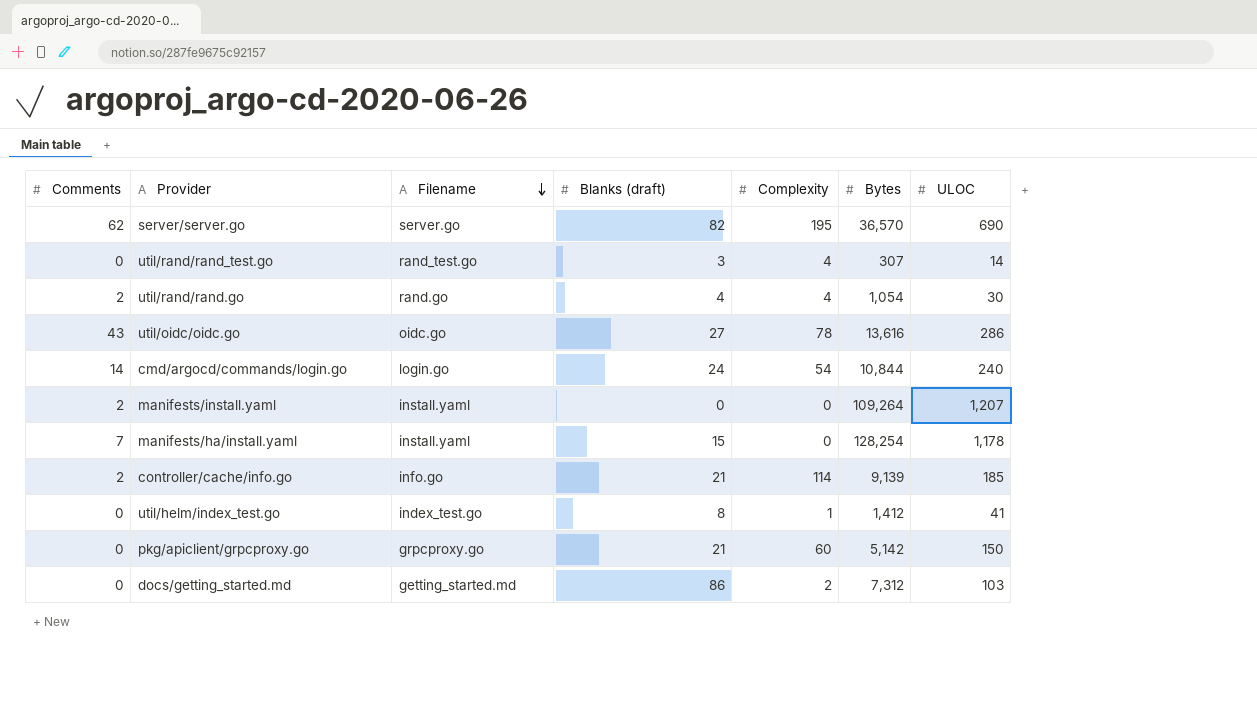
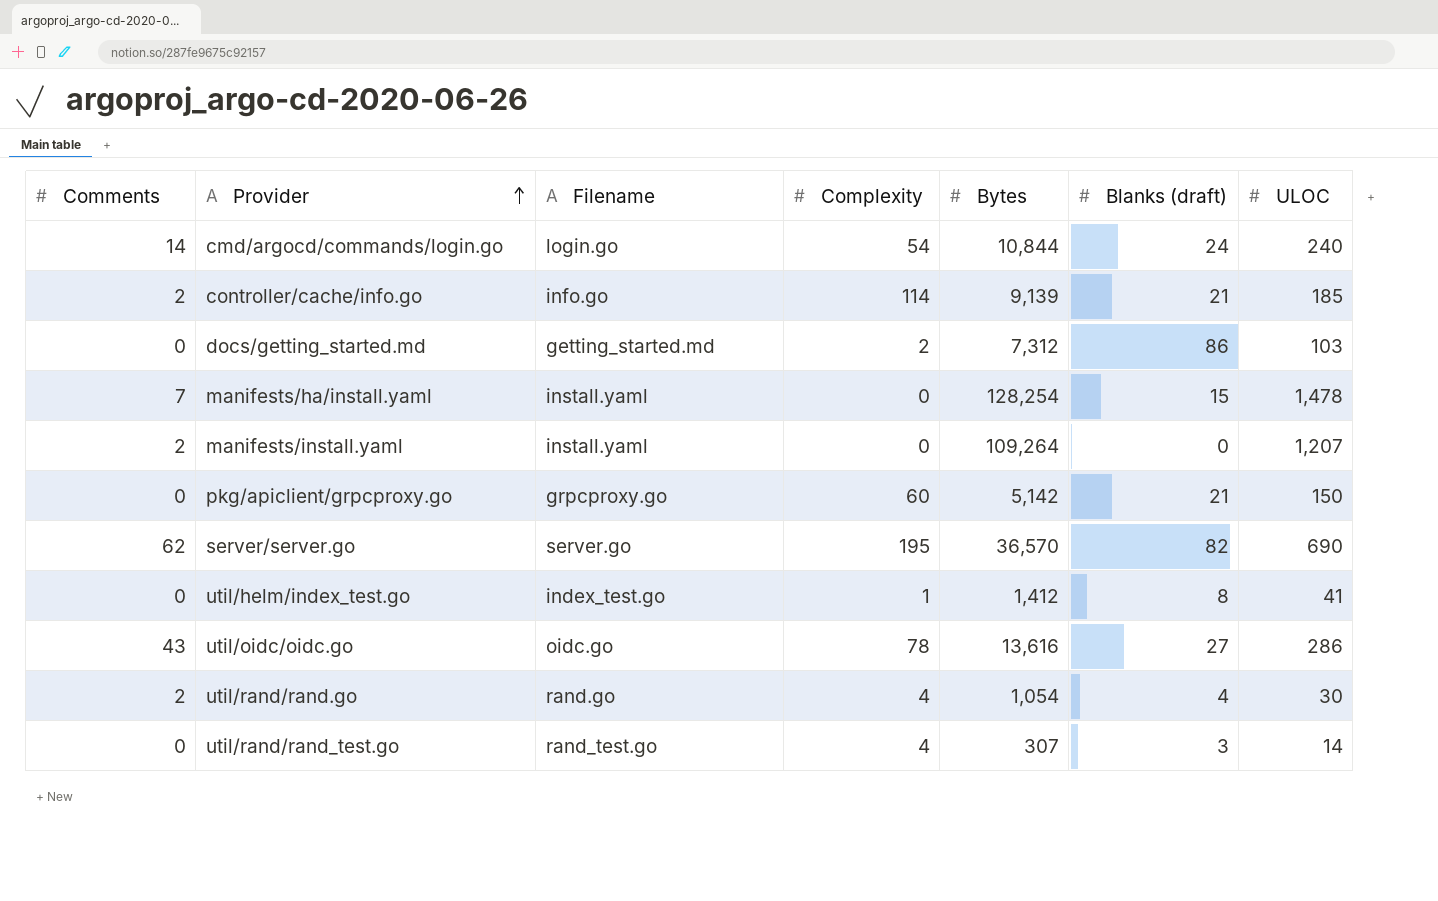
row order: Filename descending -> Provider ascending
column Blanks (draft) | position: 4 -> 6
manifests/ha/install.yaml | ULOC: 1,178 -> 1,478

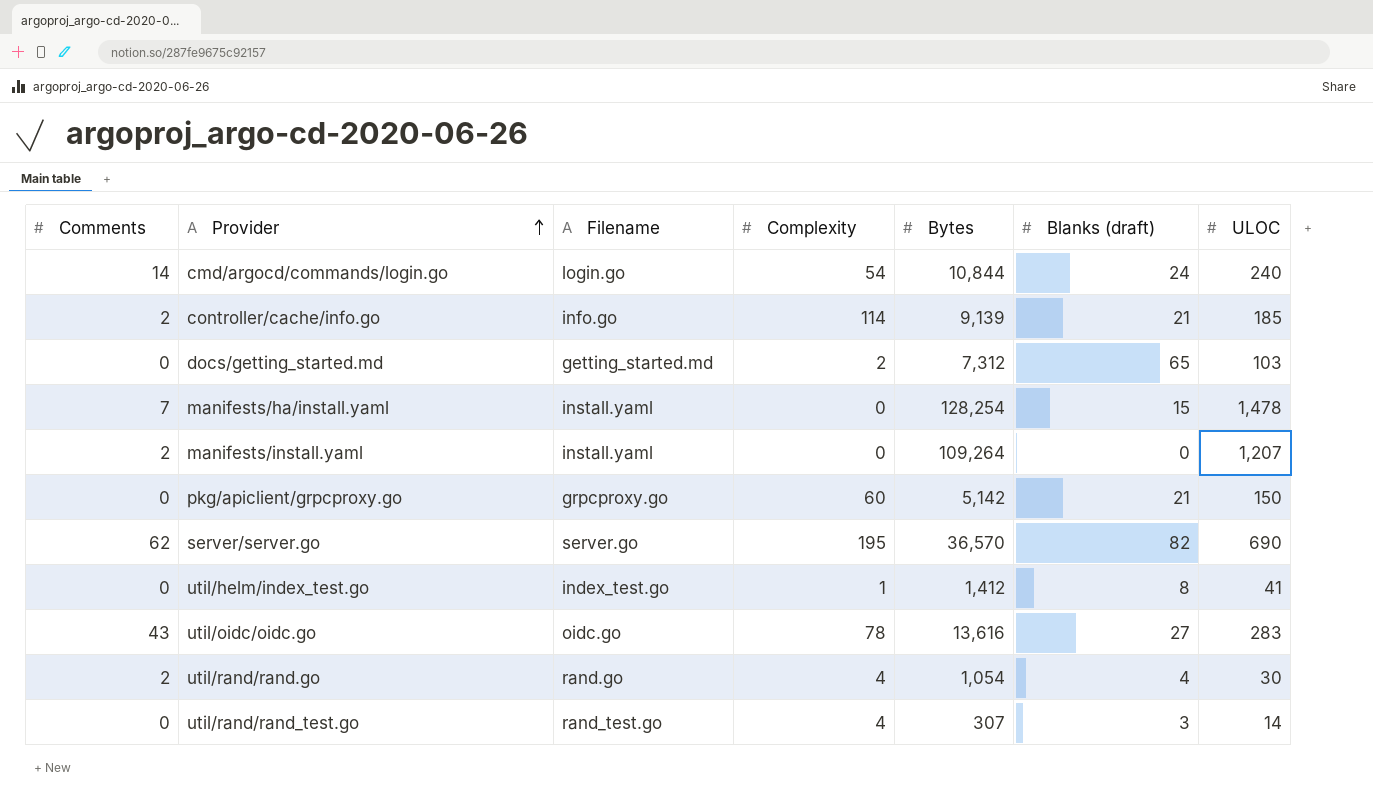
docs/getting_started.md | Blanks (draft): 86 -> 65
util/oidc/oidc.go | ULOC: 286 -> 283

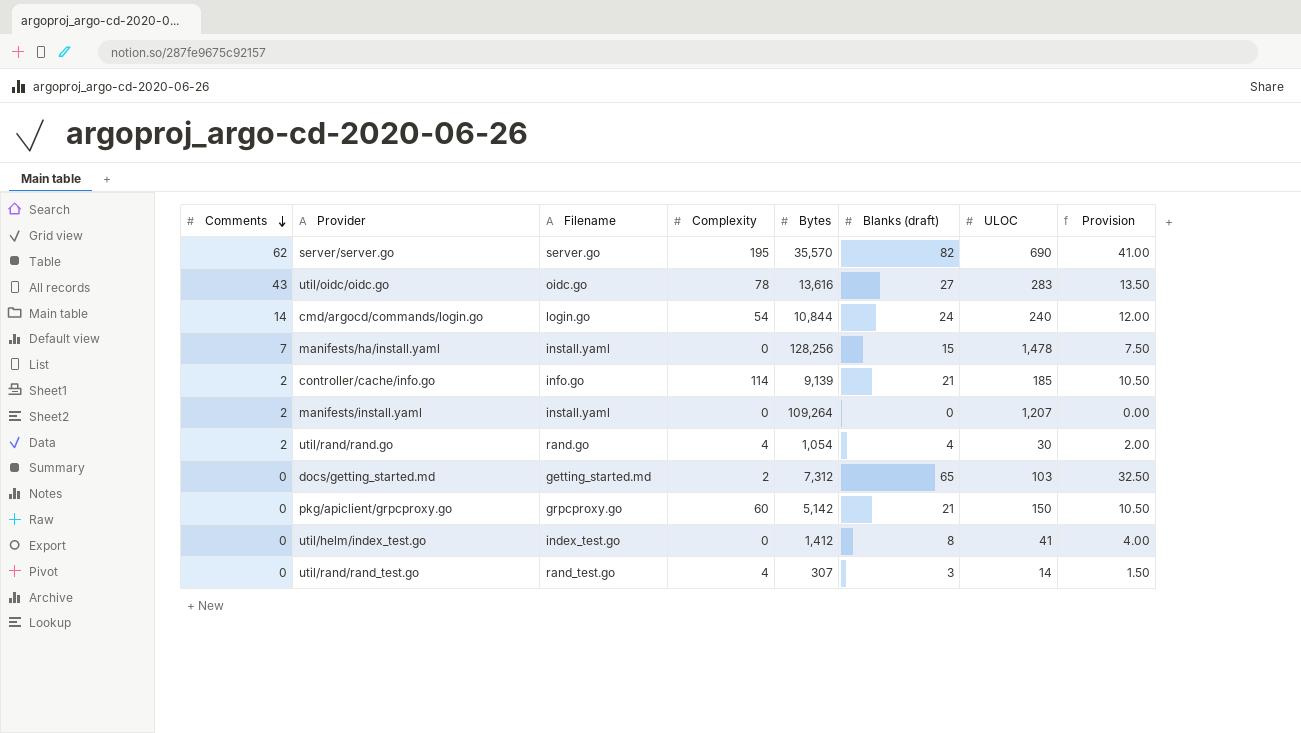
row order: Provider ascending -> Comments descending
column Provision | formula: none -> [Blanks (draft)] * 0.5
server/server.go | Bytes: 36,570 -> 35,570
manifests/ha/install.yaml | Bytes: 128,254 -> 128,256
util/helm/index_test.go | Complexity: 1 -> 0

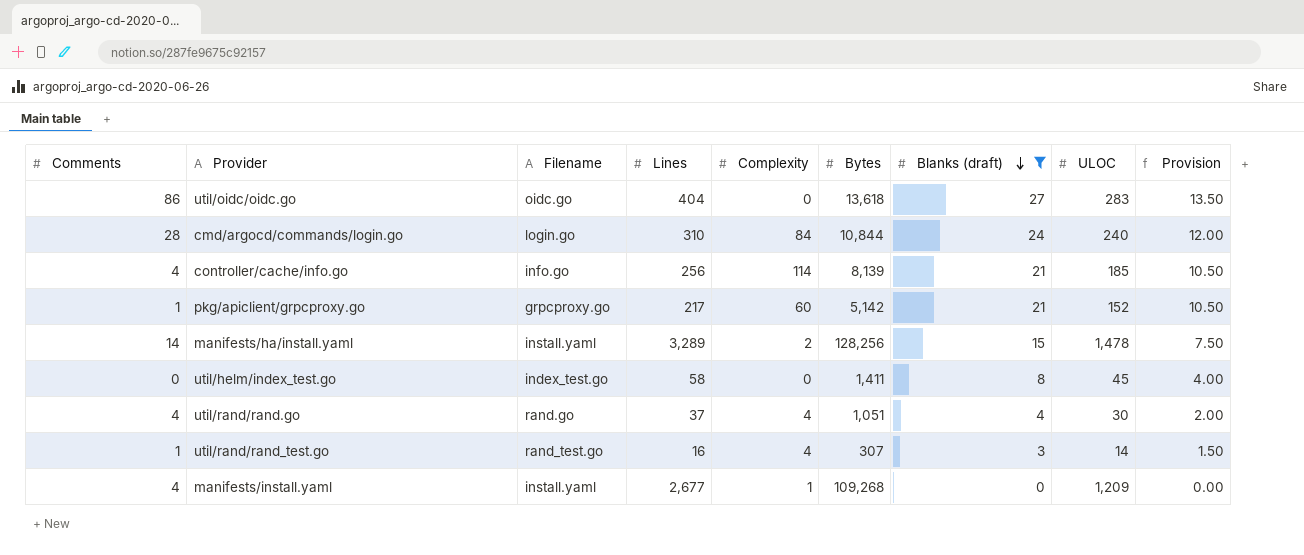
filter: none -> Blanks (draft) <= 27
row order: Comments descending -> Blanks (draft) descending
column Lines | position: none -> 4
util/oidc/oidc.go | Comments: 43 -> 86
util/oidc/oidc.go | Complexity: 78 -> 0
util/oidc/oidc.go | Bytes: 13,616 -> 13,618
cmd/argocd/commands/login.go | Comments: 14 -> 28
cmd/argocd/commands/login.go | Complexity: 54 -> 84
controller/cache/info.go | Comments: 2 -> 4
controller/cache/info.go | Bytes: 9,139 -> 8,139
pkg/apiclient/grpcproxy.go | Comments: 0 -> 1
pkg/apiclient/grpcproxy.go | ULOC: 150 -> 152
manifests/ha/install.yaml | Comments: 7 -> 14
manifests/ha/install.yaml | Complexity: 0 -> 2
util/helm/index_test.go | Bytes: 1,412 -> 1,411
util/helm/index_test.go | ULOC: 41 -> 45
util/rand/rand.go | Comments: 2 -> 4
util/rand/rand.go | Bytes: 1,054 -> 1,051
util/rand/rand_test.go | Comments: 0 -> 1
manifests/install.yaml | Comments: 2 -> 4
manifests/install.yaml | Complexity: 0 -> 1
manifests/install.yaml | Bytes: 109,264 -> 109,268
manifests/install.yaml | ULOC: 1,207 -> 1,209

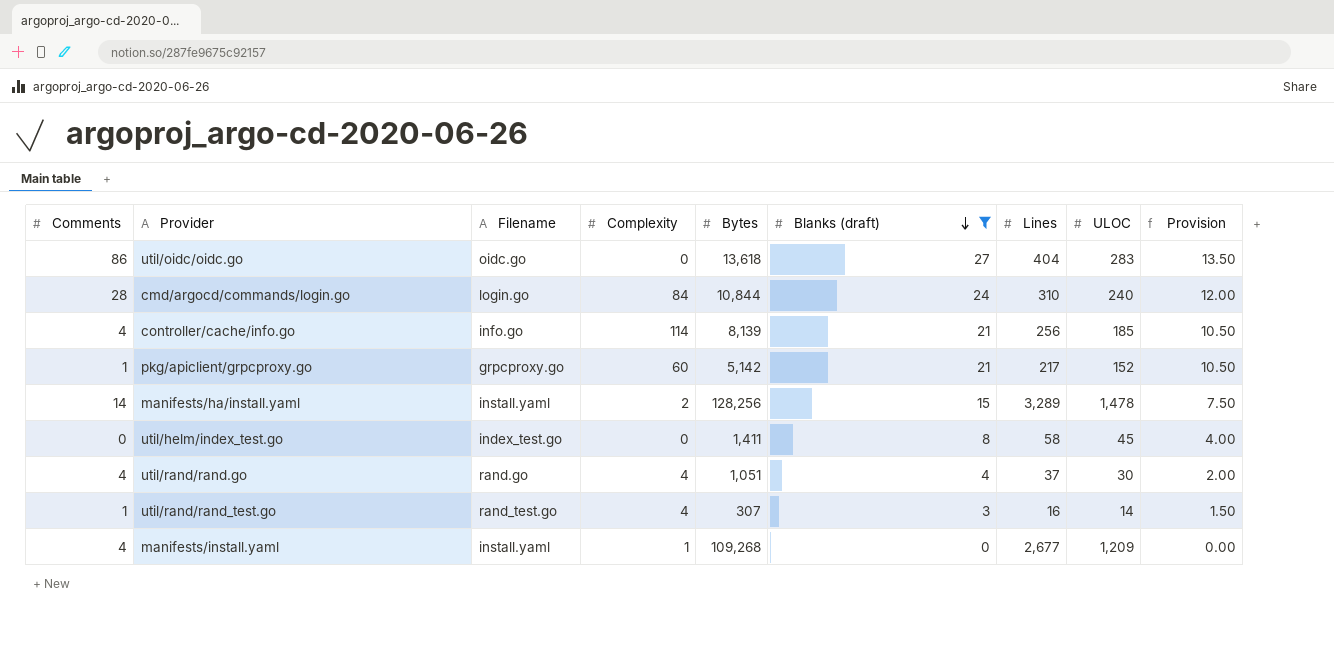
column Lines | position: 4 -> 7

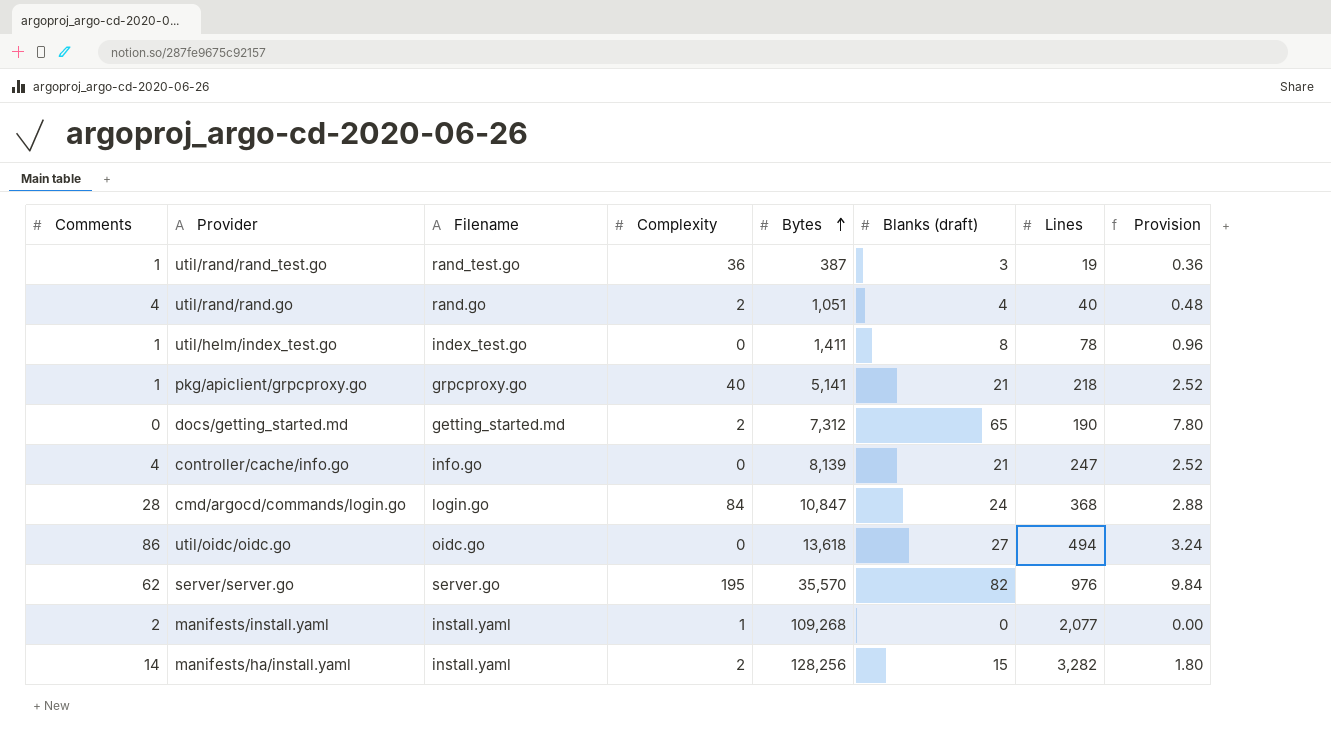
filter: Blanks (draft) <= 27 -> none
row order: Blanks (draft) descending -> Bytes ascending
column ULOC | position: 8 -> none
column Provision | formula: [Blanks (draft)] * 0.5 -> [Blanks (draft)] * 0.12
util/rand/rand_test.go | Complexity: 4 -> 36
util/rand/rand_test.go | Bytes: 307 -> 387
util/rand/rand_test.go | Lines: 16 -> 19
util/rand/rand.go | Complexity: 4 -> 2
util/rand/rand.go | Lines: 37 -> 40
util/helm/index_test.go | Comments: 0 -> 1
util/helm/index_test.go | Lines: 58 -> 78
pkg/apiclient/grpcproxy.go | Complexity: 60 -> 40
pkg/apiclient/grpcproxy.go | Bytes: 5,142 -> 5,141
pkg/apiclient/grpcproxy.go | Lines: 217 -> 218
controller/cache/info.go | Complexity: 114 -> 0
controller/cache/info.go | Lines: 256 -> 247
cmd/argocd/commands/login.go | Bytes: 10,844 -> 10,847
cmd/argocd/commands/login.go | Lines: 310 -> 368
util/oidc/oidc.go | Lines: 404 -> 494
manifests/install.yaml | Comments: 4 -> 2
manifests/install.yaml | Lines: 2,677 -> 2,077
manifests/ha/install.yaml | Lines: 3,289 -> 3,282

